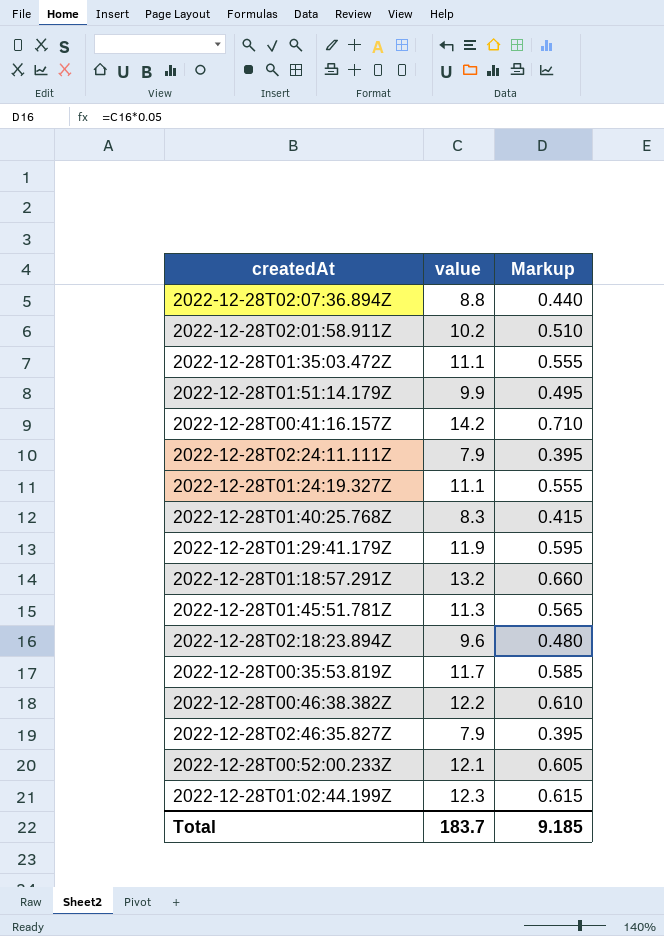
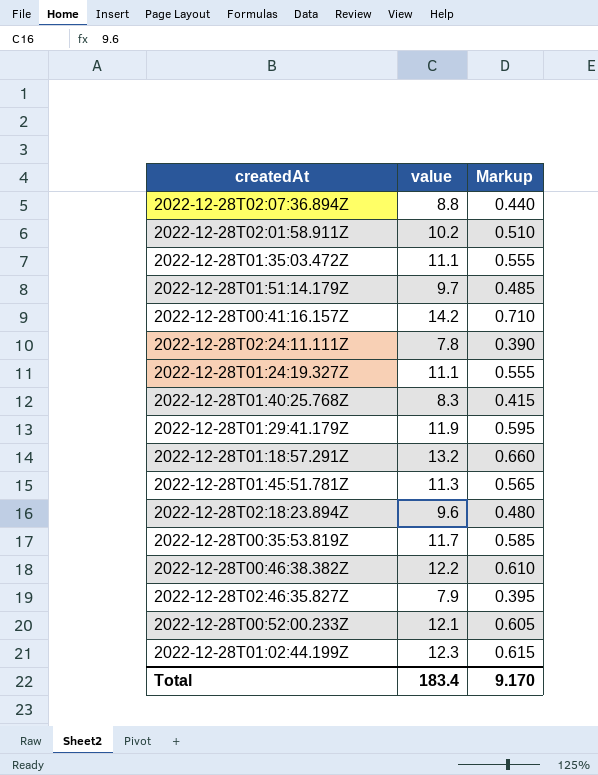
2022-12-28T01:51:14.179Z | value: 9.9 -> 9.7
2022-12-28T01:51:14.179Z | Markup: 0.495 -> 0.485
2022-12-28T02:24:11.111Z | value: 7.9 -> 7.8
2022-12-28T02:24:11.111Z | Markup: 0.395 -> 0.390
Total | value: 183.7 -> 183.4
Total | Markup: 9.185 -> 9.170

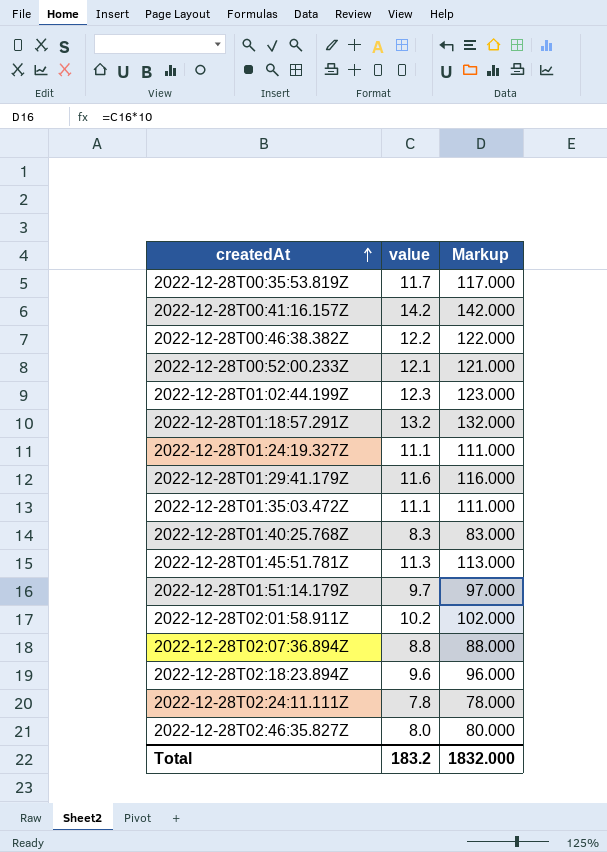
row order: none -> createdAt ascending
column Markup | formula: [value] * 0.05 -> [value] * 10
2022-12-28T01:29:41.179Z | value: 11.9 -> 11.6
2022-12-28T02:46:35.827Z | value: 7.9 -> 8.0
Total | value: 183.4 -> 183.2
Total | Markup: 9.170 -> 1832.000

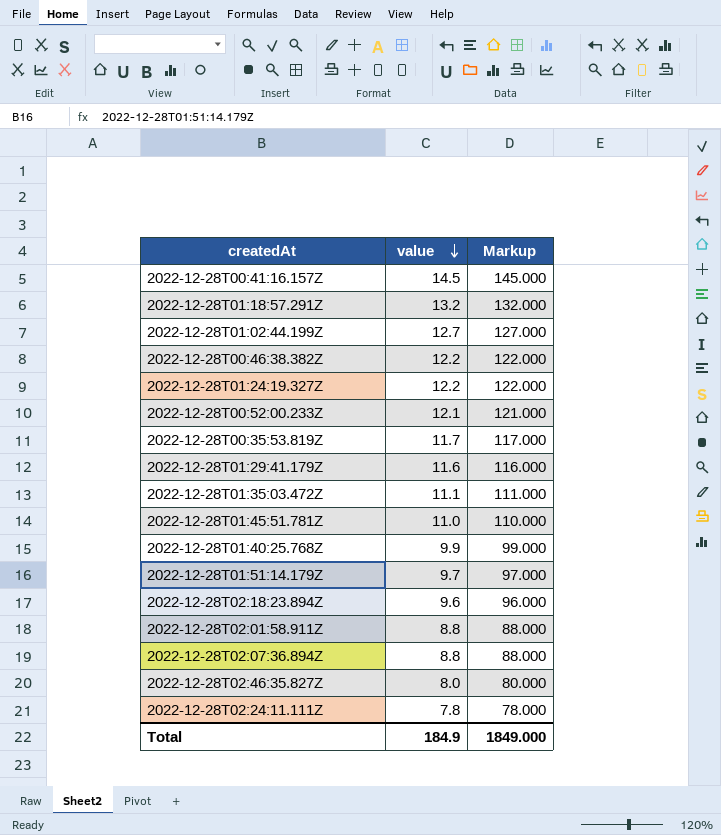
row order: createdAt ascending -> value descending
2022-12-28T00:41:16.157Z | value: 14.2 -> 14.5
2022-12-28T00:41:16.157Z | Markup: 142.000 -> 145.000
2022-12-28T01:02:44.199Z | value: 12.3 -> 12.7
2022-12-28T01:02:44.199Z | Markup: 123.000 -> 127.000
2022-12-28T01:24:19.327Z | value: 11.1 -> 12.2
2022-12-28T01:24:19.327Z | Markup: 111.000 -> 122.000
2022-12-28T01:45:51.781Z | value: 11.3 -> 11.0
2022-12-28T01:45:51.781Z | Markup: 113.000 -> 110.000
2022-12-28T01:40:25.768Z | value: 8.3 -> 9.9
2022-12-28T01:40:25.768Z | Markup: 83.000 -> 99.000
2022-12-28T02:01:58.911Z | value: 10.2 -> 8.8
2022-12-28T02:01:58.911Z | Markup: 102.000 -> 88.000
Total | value: 183.2 -> 184.9
Total | Markup: 1832.000 -> 1849.000

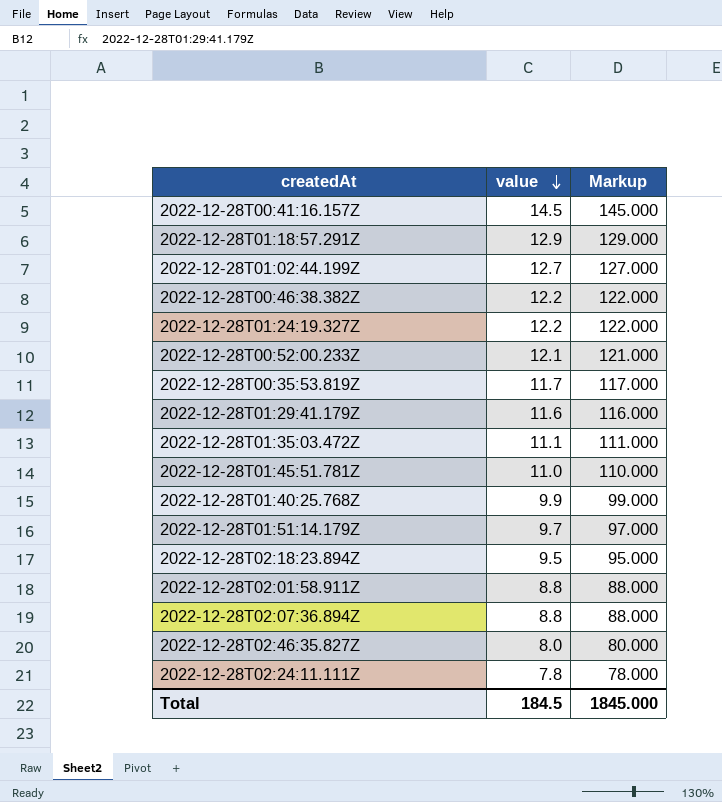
2022-12-28T01:18:57.291Z | value: 13.2 -> 12.9
2022-12-28T01:18:57.291Z | Markup: 132.000 -> 129.000
2022-12-28T02:18:23.894Z | value: 9.6 -> 9.5
2022-12-28T02:18:23.894Z | Markup: 96.000 -> 95.000
Total | value: 184.9 -> 184.5
Total | Markup: 1849.000 -> 1845.000

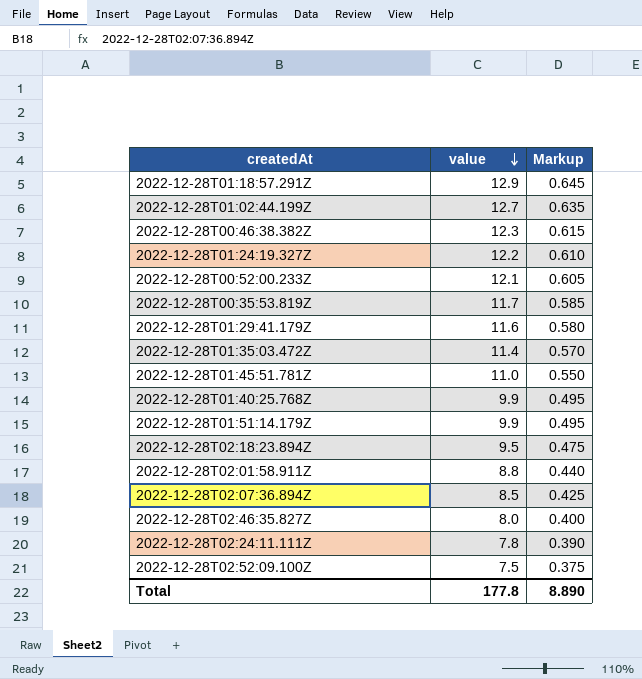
column Markup | formula: [value] * 10 -> [value] * 0.05
row 2022-12-28T00:41:16.157Z: 14.5 | 145.000 -> none
2022-12-28T00:46:38.382Z | value: 12.2 -> 12.3
2022-12-28T01:35:03.472Z | value: 11.1 -> 11.4
2022-12-28T01:51:14.179Z | value: 9.7 -> 9.9
2022-12-28T02:07:36.894Z | value: 8.8 -> 8.5
row 2022-12-28T02:52:09.100Z: none -> 7.5 | 0.375
Total | value: 184.5 -> 177.8
Total | Markup: 1845.000 -> 8.890

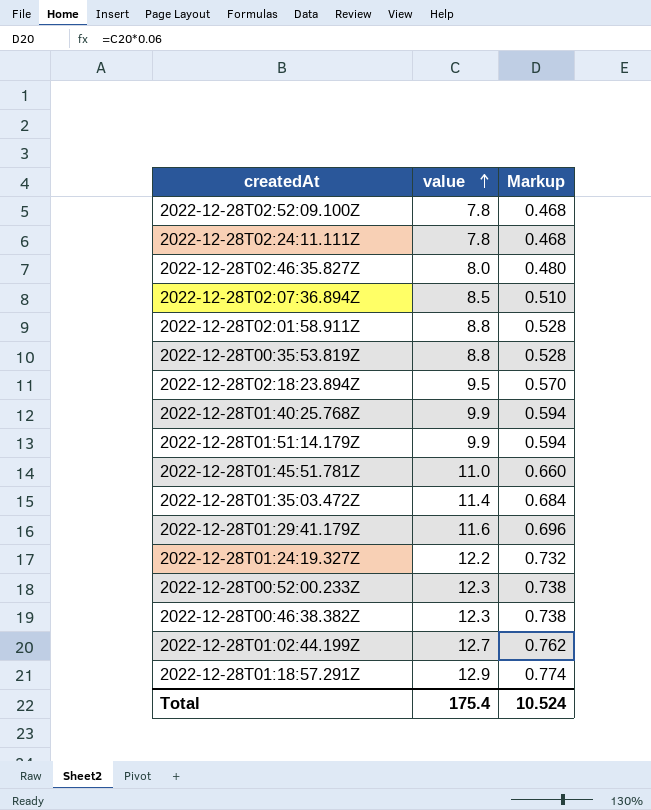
row order: value descending -> value ascending
column Markup | formula: [value] * 0.05 -> [value] * 0.06
2022-12-28T02:52:09.100Z | value: 7.5 -> 7.8
2022-12-28T00:35:53.819Z | value: 11.7 -> 8.8
2022-12-28T00:52:00.233Z | value: 12.1 -> 12.3
Total | value: 177.8 -> 175.4
Total | Markup: 8.890 -> 10.524

